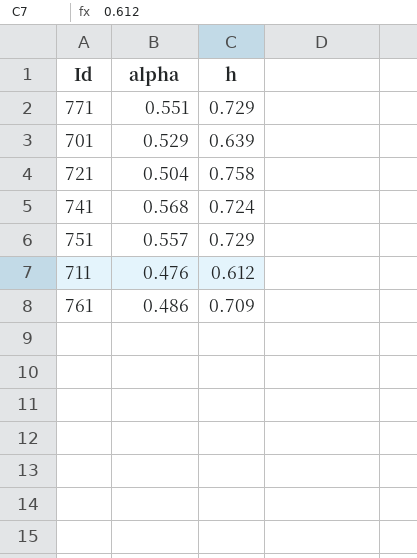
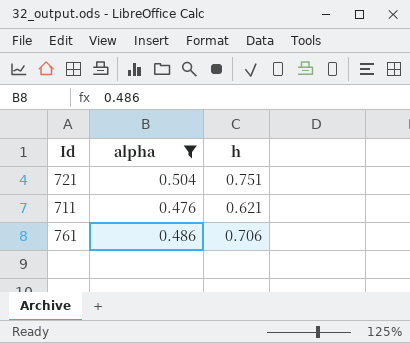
filter: none -> alpha <= 0.504
721 | h: 0.758 -> 0.751
711 | h: 0.612 -> 0.621
761 | h: 0.709 -> 0.706

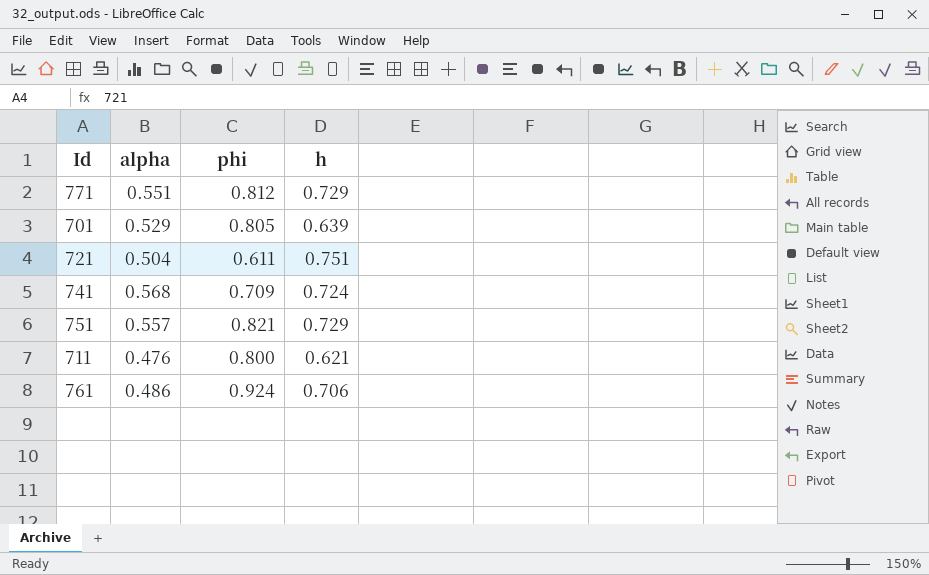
filter: alpha <= 0.504 -> none
column phi | position: none -> 3

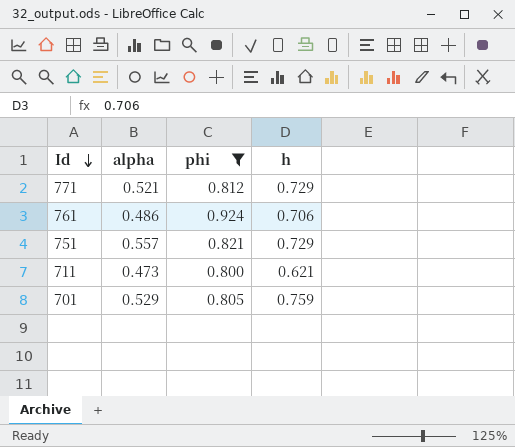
filter: none -> phi >= 0.800
row order: none -> Id descending
771 | alpha: 0.551 -> 0.521
711 | alpha: 0.476 -> 0.473
701 | h: 0.639 -> 0.759

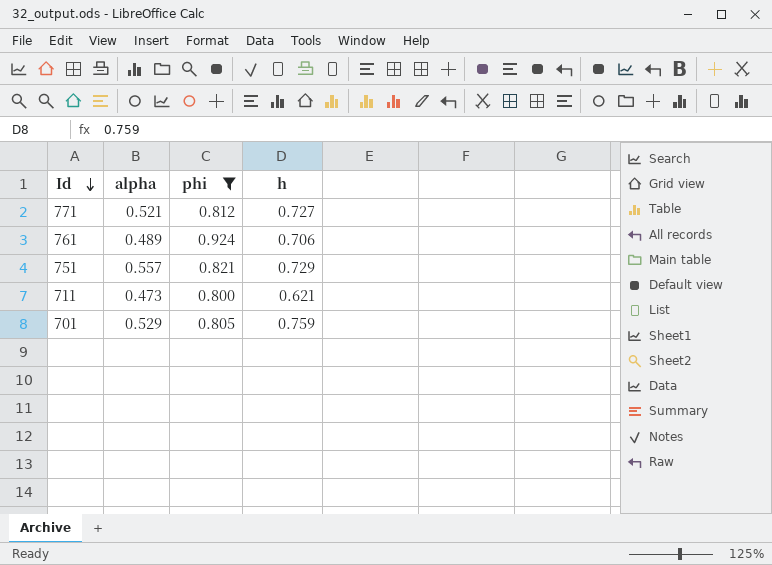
771 | h: 0.729 -> 0.727
761 | alpha: 0.486 -> 0.489

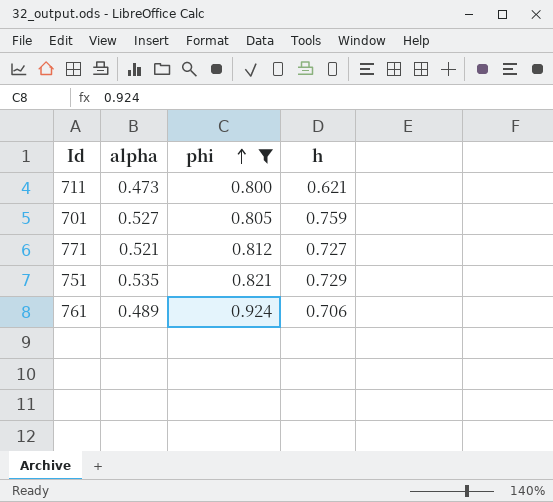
row order: Id descending -> phi ascending
701 | alpha: 0.529 -> 0.527
751 | alpha: 0.557 -> 0.535

